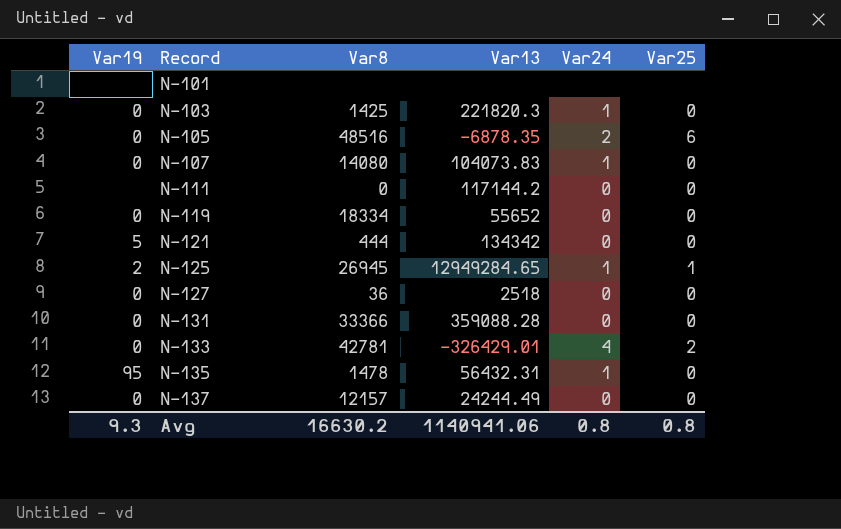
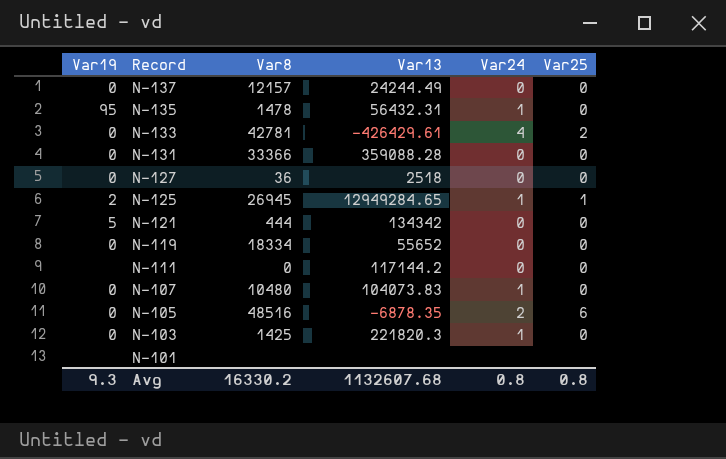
row order: Record ascending -> Record descending
N-133 | Var13: -326429.01 -> -426429.61
N-107 | Var8: 14080 -> 10480
Avg | Var8: 16630.2 -> 16330.2
Avg | Var13: 1140941.06 -> 1132607.68

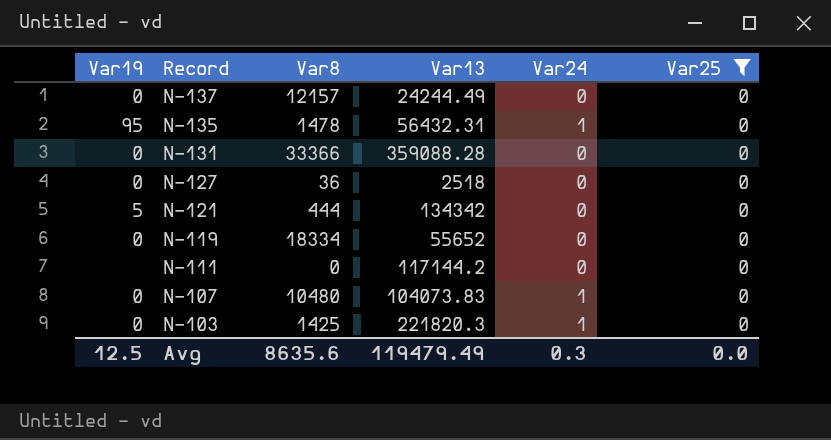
filter: none -> Var25 = 0
Avg | Var19: 9.3 -> 12.5
Avg | Var8: 16330.2 -> 8635.6
Avg | Var13: 1132607.68 -> 119479.49
Avg | Var24: 0.8 -> 0.3
Avg | Var25: 0.8 -> 0.0

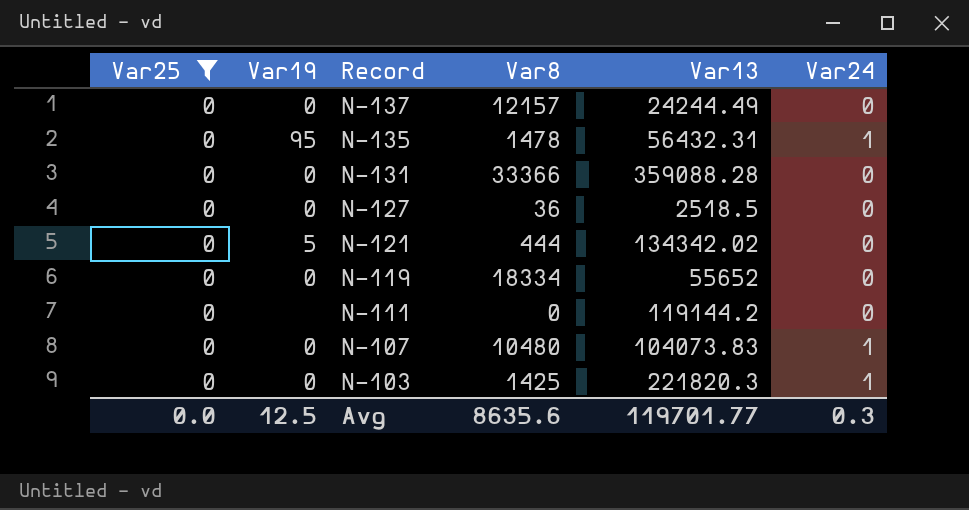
column Var25 | position: 6 -> 1
N-127 | Var13: 2518 -> 2518.5
N-121 | Var13: 134342 -> 134342.02
N-111 | Var13: 117144.2 -> 119144.2
Avg | Var13: 119479.49 -> 119701.77

